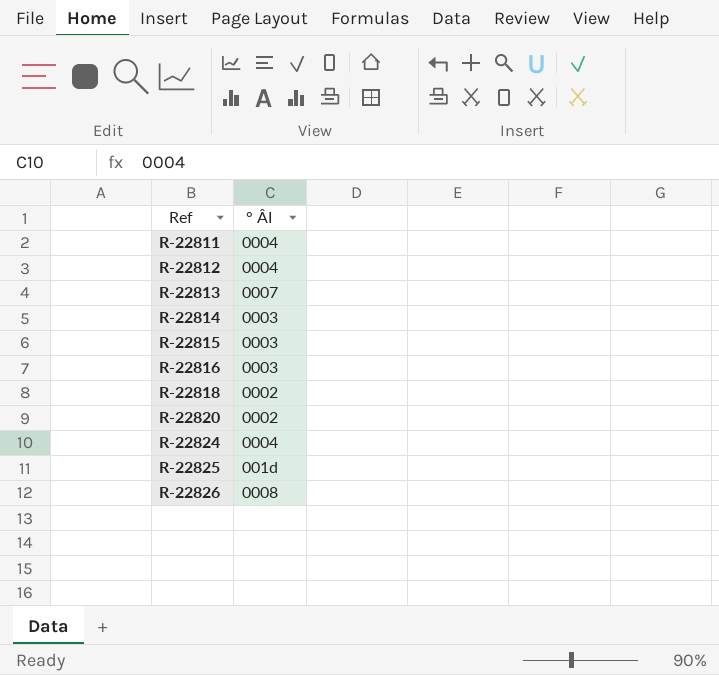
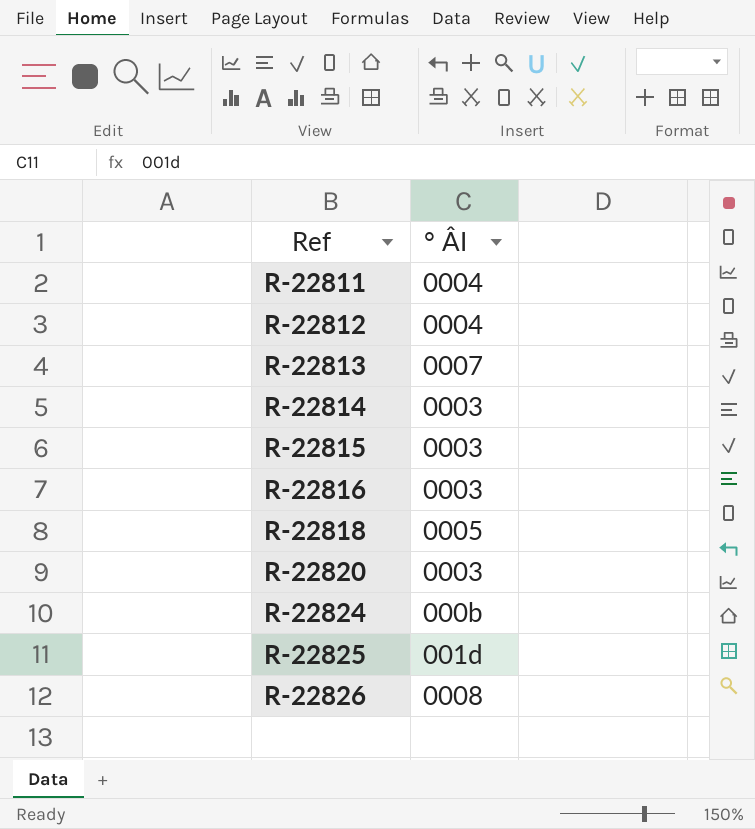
R-22818 | ° ÂI: 0002 -> 0005
R-22820 | ° ÂI: 0002 -> 0003
R-22824 | ° ÂI: 0004 -> 000b

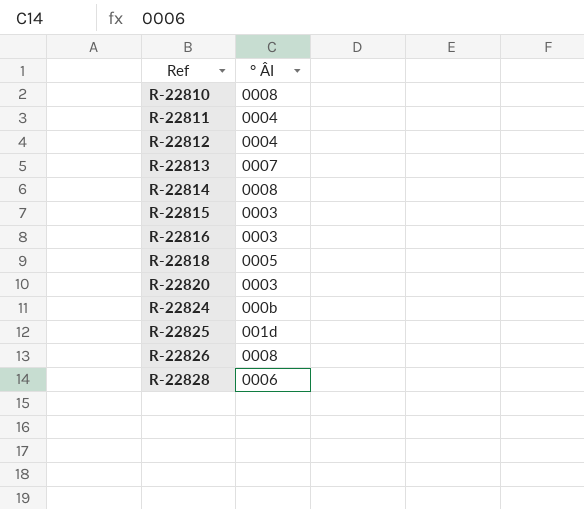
row R-22810: none -> 0008
R-22814 | ° ÂI: 0003 -> 0008
row R-22828: none -> 0006

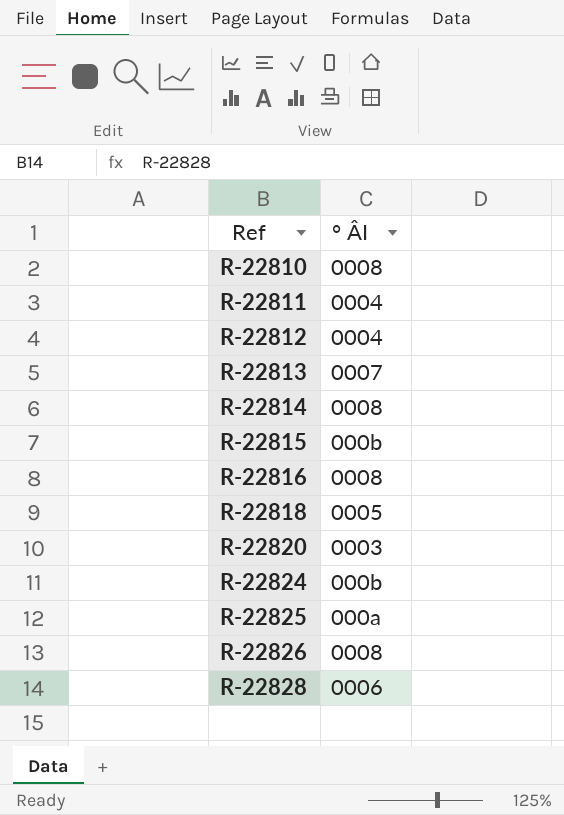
R-22815 | ° ÂI: 0003 -> 000b
R-22816 | ° ÂI: 0003 -> 0008
R-22825 | ° ÂI: 001d -> 000a

